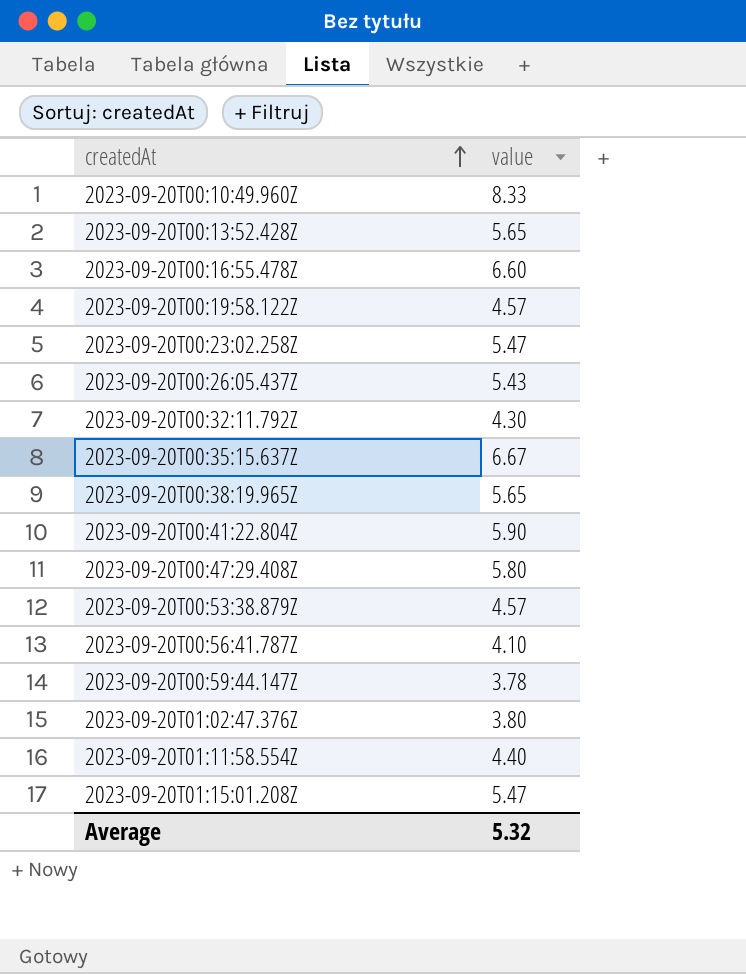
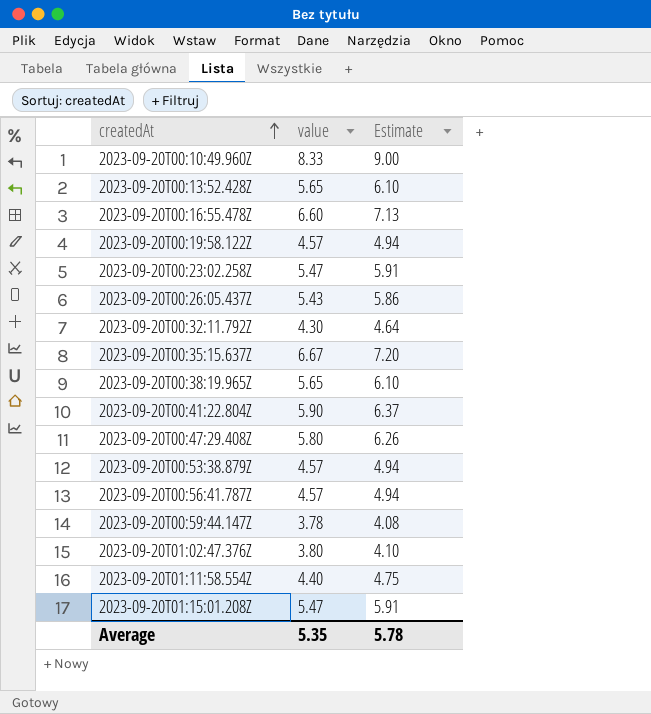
column Estimate | formula: none -> [value] * 1.08
2023-09-20T00:56:41.787Z | value: 4.10 -> 4.57
Average | value: 5.32 -> 5.35

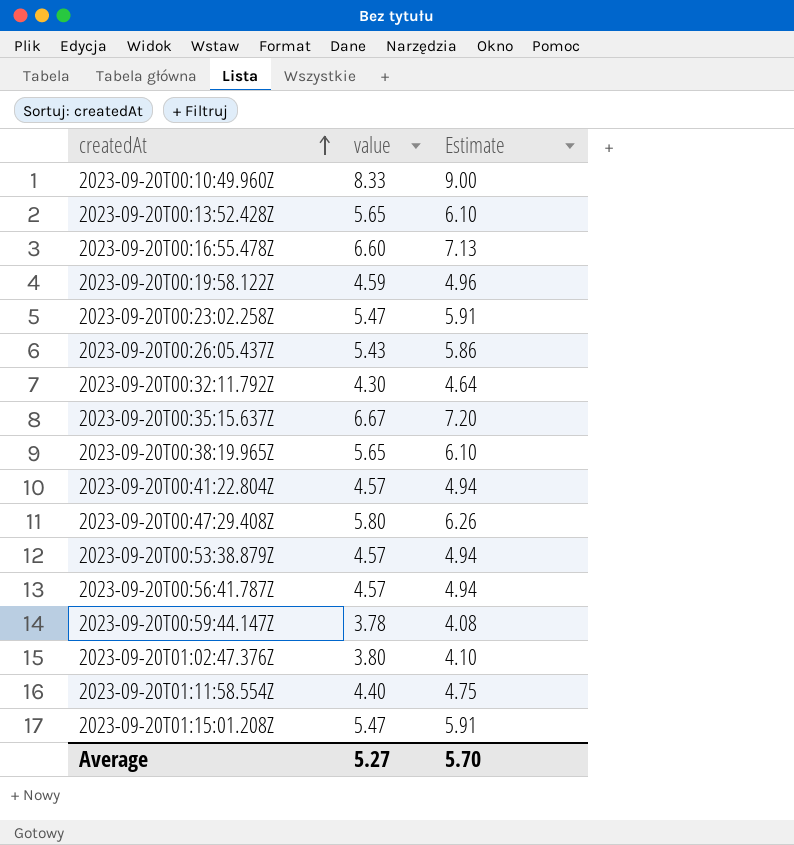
2023-09-20T00:19:58.122Z | value: 4.57 -> 4.59
2023-09-20T00:19:58.122Z | Estimate: 4.94 -> 4.96
2023-09-20T00:41:22.804Z | value: 5.90 -> 4.57
2023-09-20T00:41:22.804Z | Estimate: 6.37 -> 4.94
Average | value: 5.35 -> 5.27
Average | Estimate: 5.78 -> 5.70

